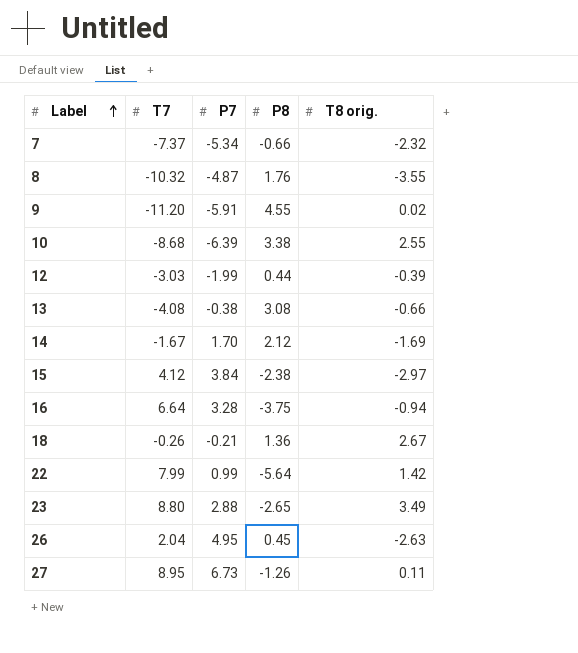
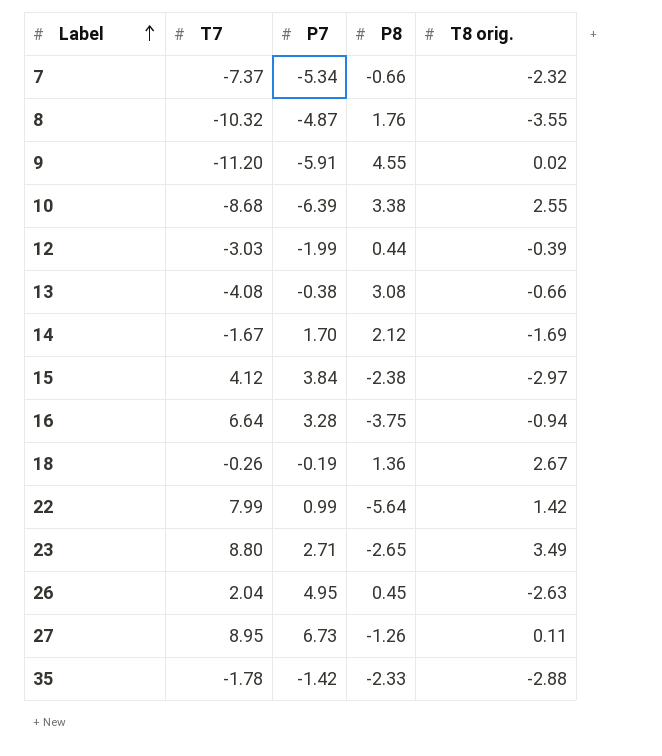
18 | P7: -0.21 -> -0.19
23 | P7: 2.88 -> 2.71
row 35: none -> -1.78 | -1.42 | -2.33 | -2.88

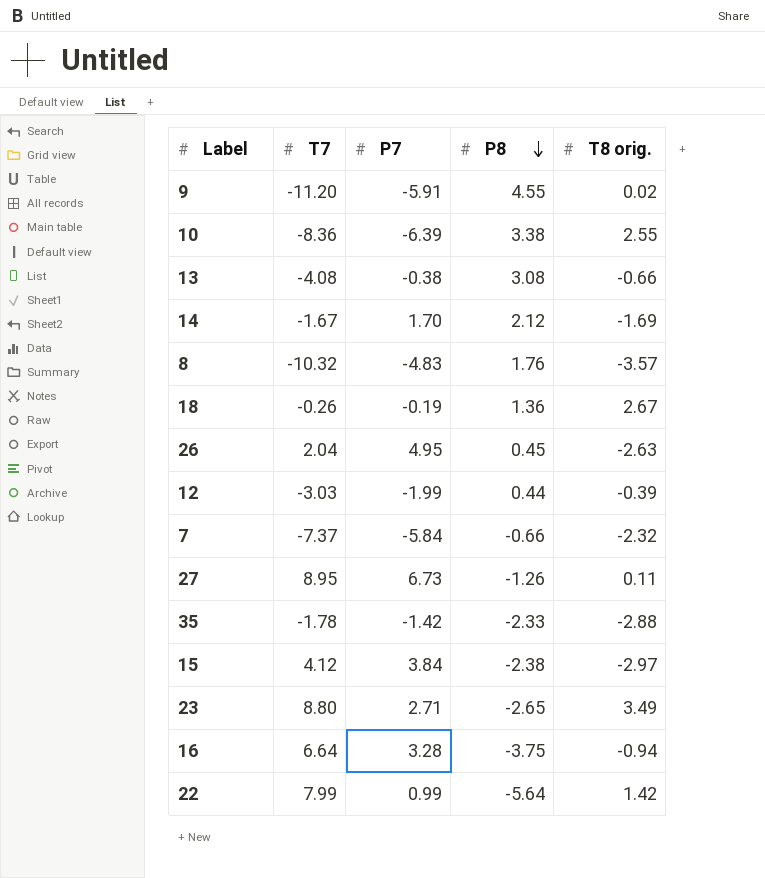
row order: Label ascending -> P8 descending
10 | T7: -8.68 -> -8.36
8 | P7: -4.87 -> -4.83
8 | T8 orig.: -3.55 -> -3.57
7 | P7: -5.34 -> -5.84

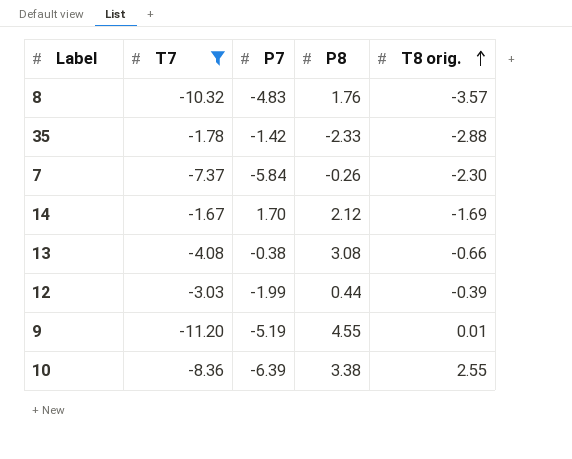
filter: none -> T7 <= -1.67
row order: P8 descending -> T8 orig. ascending
7 | P8: -0.66 -> -0.26
7 | T8 orig.: -2.32 -> -2.30
9 | P7: -5.91 -> -5.19
9 | T8 orig.: 0.02 -> 0.01

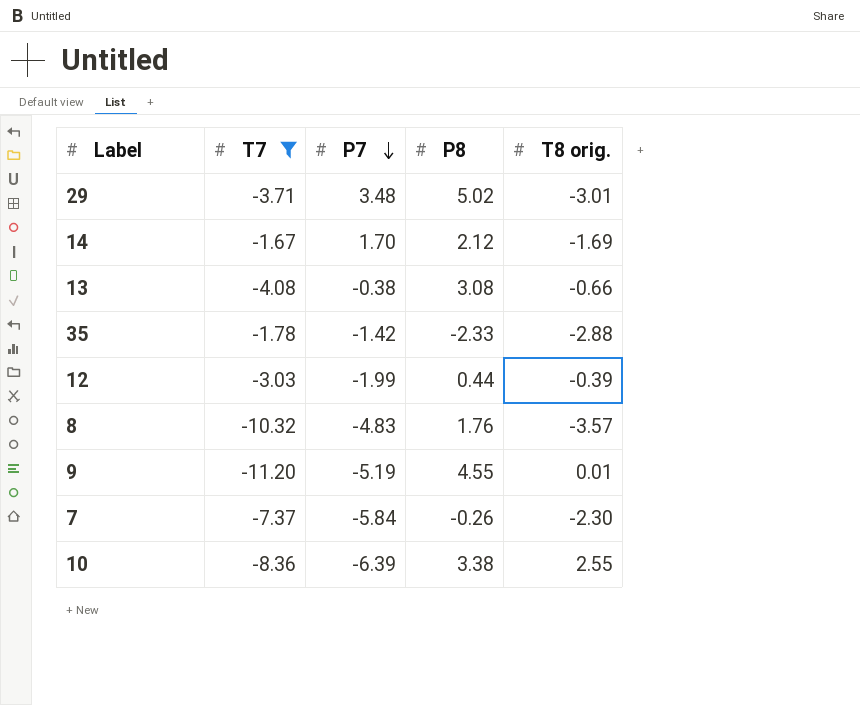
row order: T8 orig. ascending -> P7 descending
row 29: none -> -3.71 | 3.48 | 5.02 | -3.01

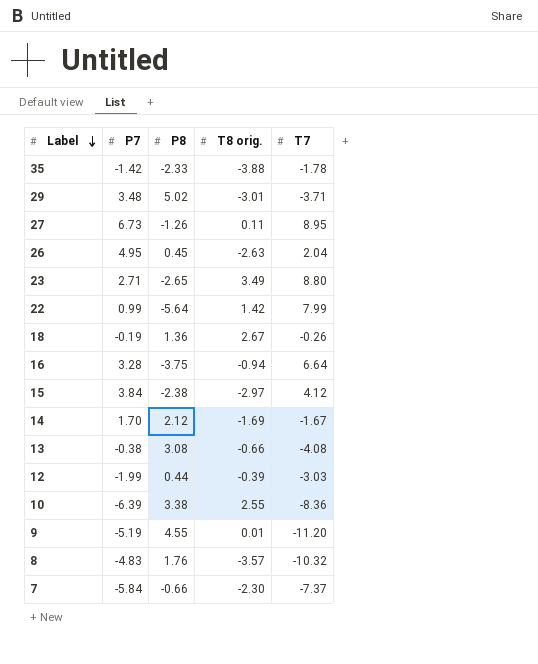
filter: T7 <= -1.67 -> none
row order: P7 descending -> Label descending
column T7 | position: 2 -> 5
35 | T8 orig.: -2.88 -> -3.88
7 | P8: -0.26 -> -0.66

